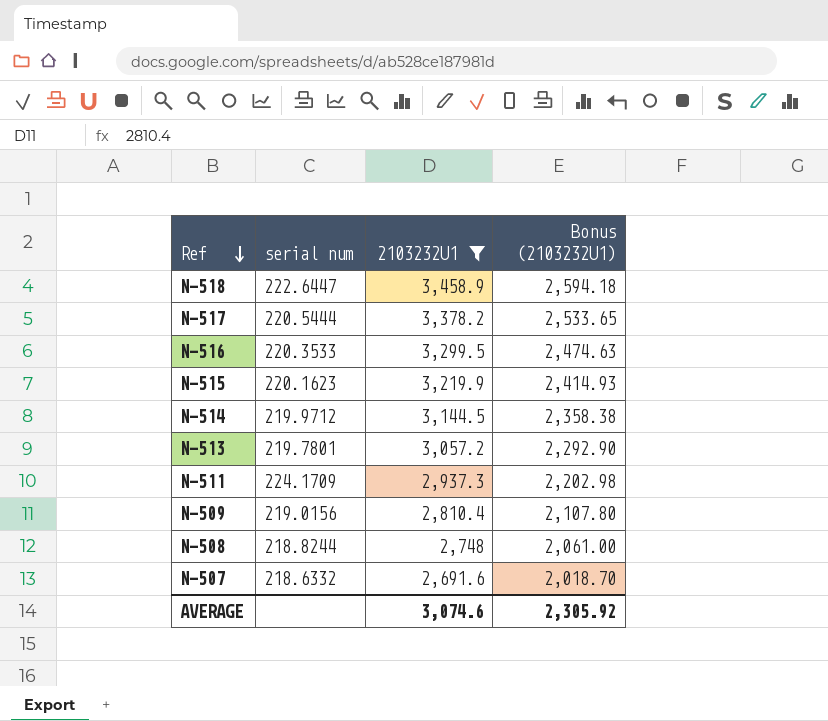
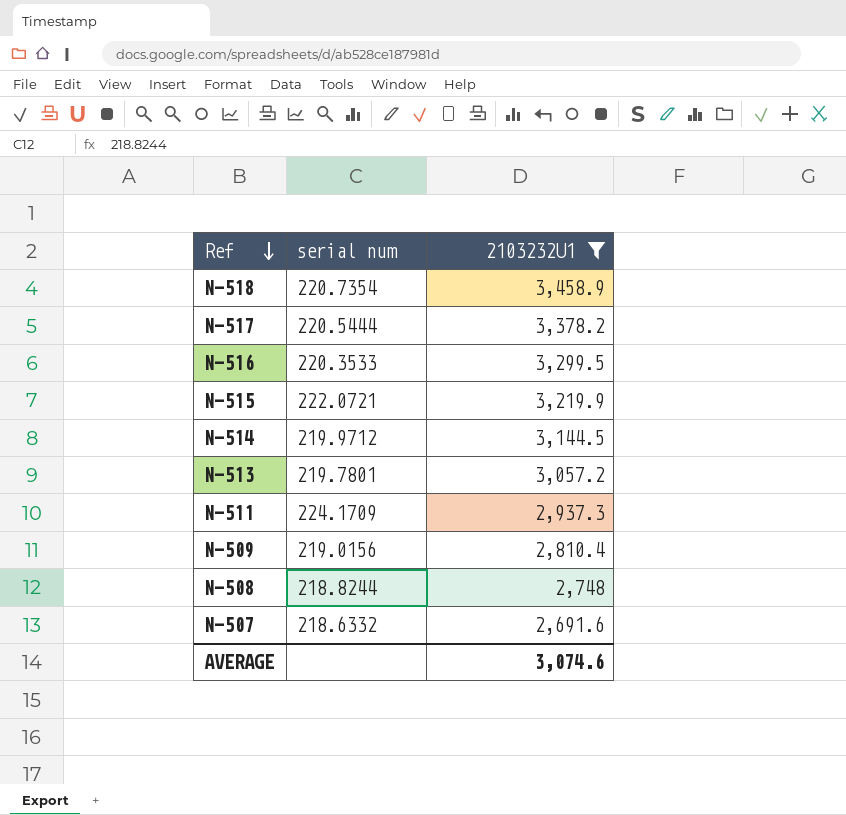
column Bonus (2103232U1) | formula: [2103232U1] * 0.75 -> none
N-518 | serial num: 222.6447 -> 220.7354
N-515 | serial num: 220.1623 -> 222.0721

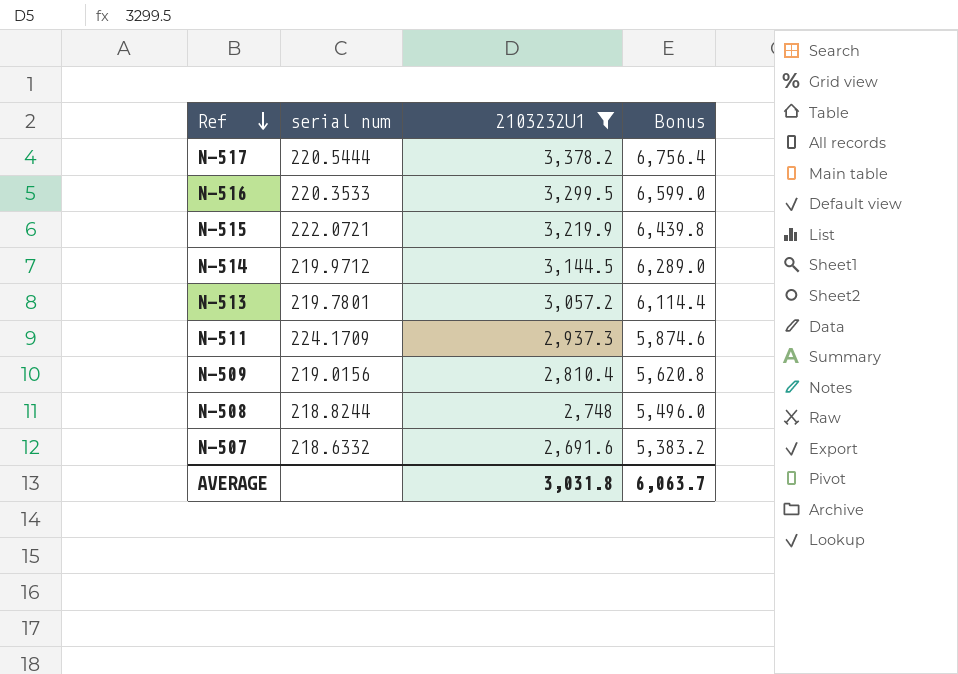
column Bonus | formula: none -> [2103232U1] * 2
row N-518: 220.7354 | 3,458.9 -> none
AVERAGE | 2103232U1: 3,074.6 -> 3,031.8

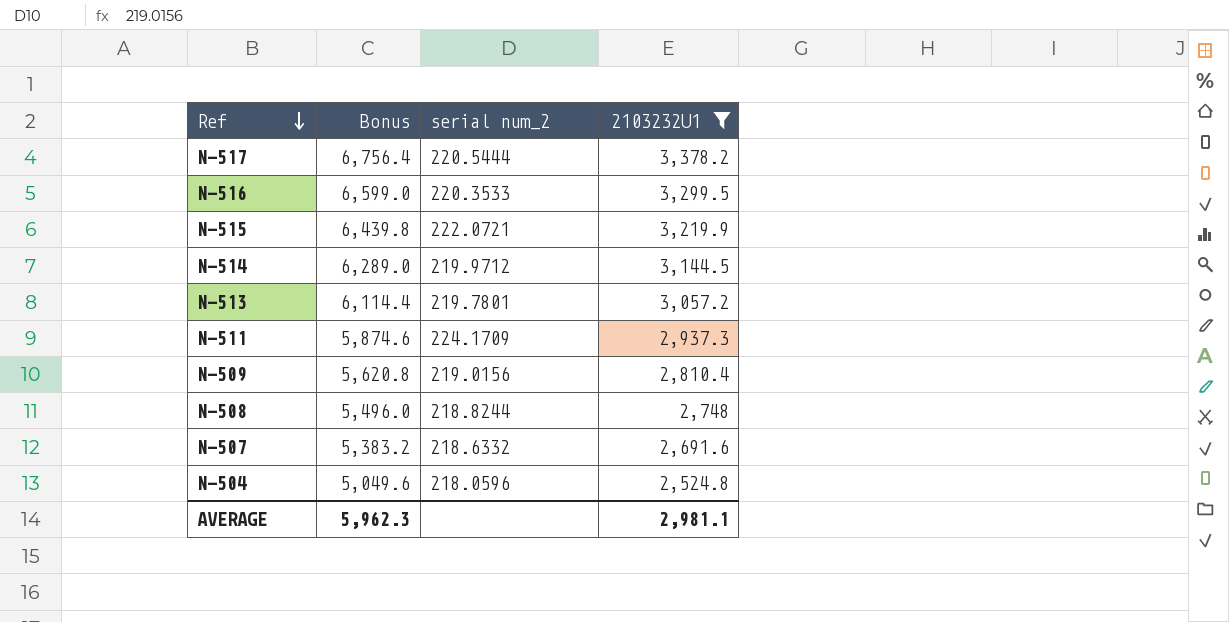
column Bonus | position: 4 -> 2
column name: serial num -> serial num_2
row N-504: none -> 5,049.6 | 218.0596 | 2,524.8
AVERAGE | Bonus: 6,063.7 -> 5,962.3
AVERAGE | 2103232U1: 3,031.8 -> 2,981.1

